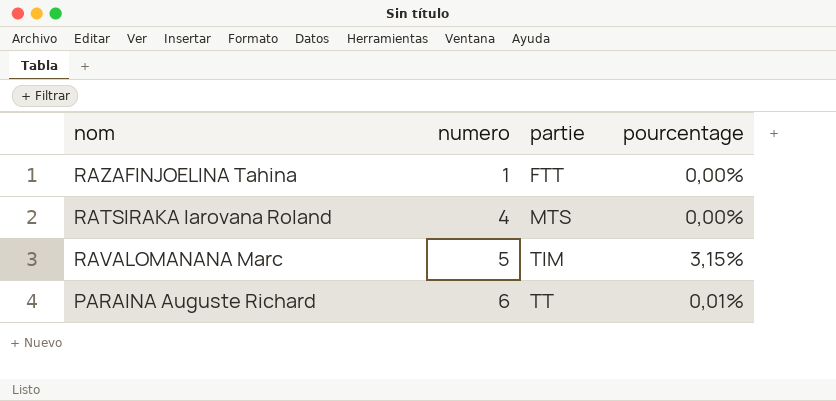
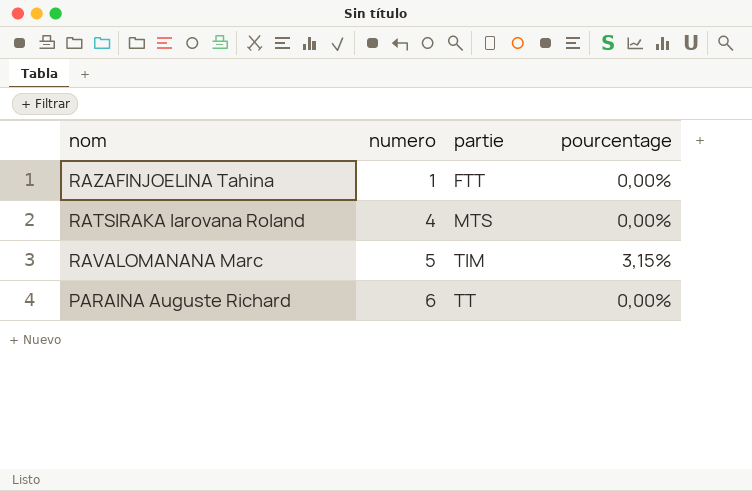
PARAINA Auguste Richard | pourcentage: 0,01% -> 0,00%

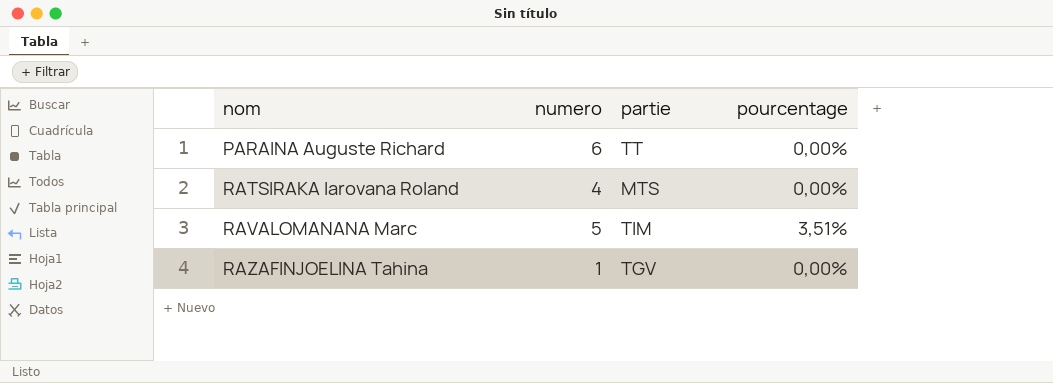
row order: numero ascending -> nom ascending
RAVALOMANANA Marc | pourcentage: 3,15% -> 3,51%
RAZAFINJOELINA Tahina | partie: FTT -> TGV

